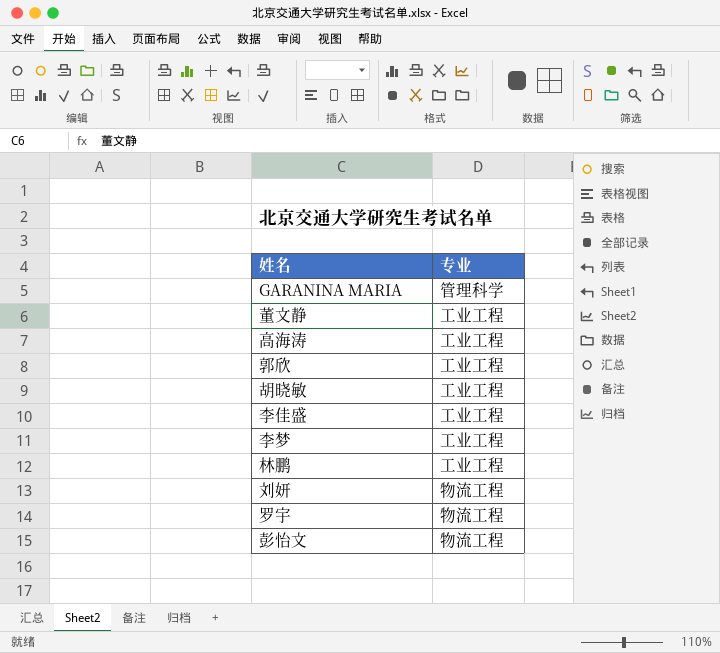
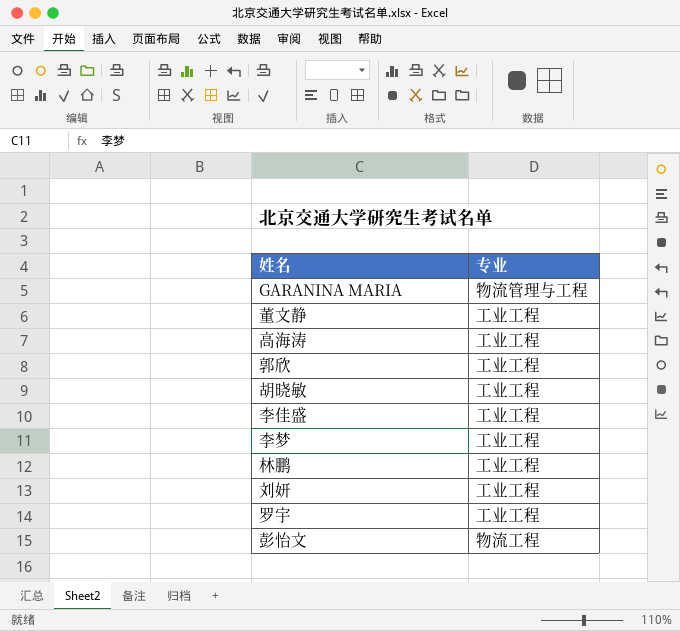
GARANINA MARIA | 专业: 管理科学 -> 物流管理与工程
刘妍 | 专业: 物流工程 -> 工业工程
罗宇 | 专业: 物流工程 -> 工业工程

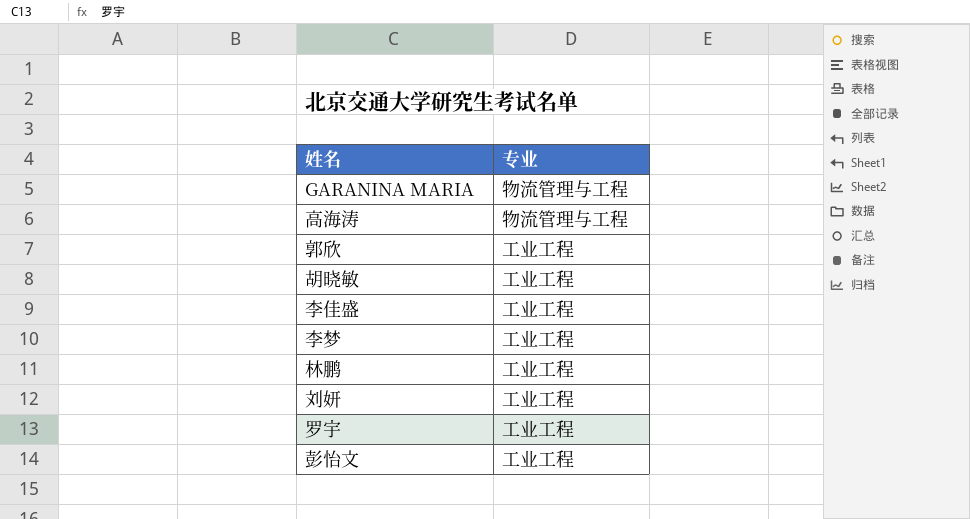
row 董文静: 工业工程 -> none
高海涛 | 专业: 工业工程 -> 物流管理与工程
彭怡文 | 专业: 物流工程 -> 工业工程

